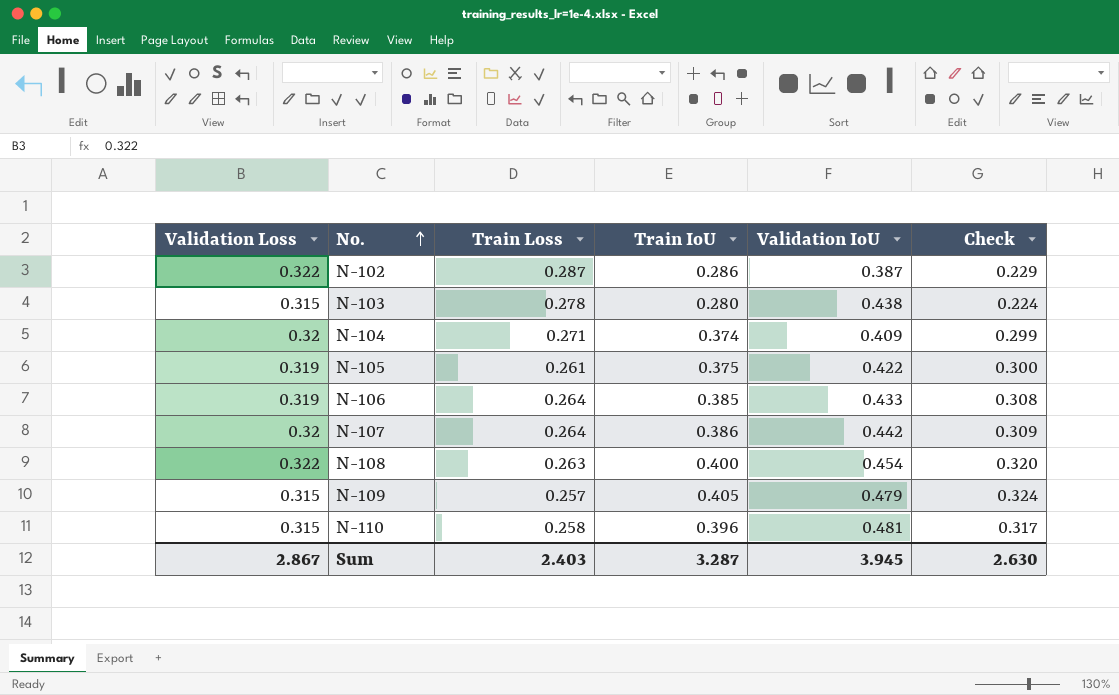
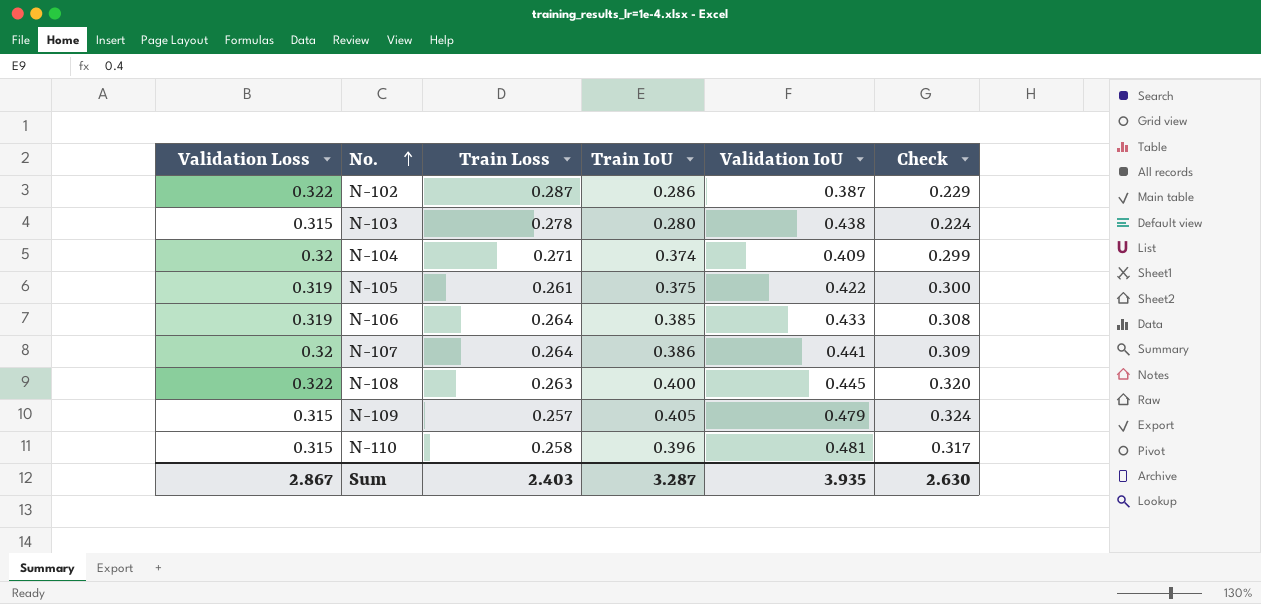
N-107 | Validation IoU: 0.442 -> 0.441
N-108 | Validation IoU: 0.454 -> 0.445
Sum | Validation IoU: 3.945 -> 3.935

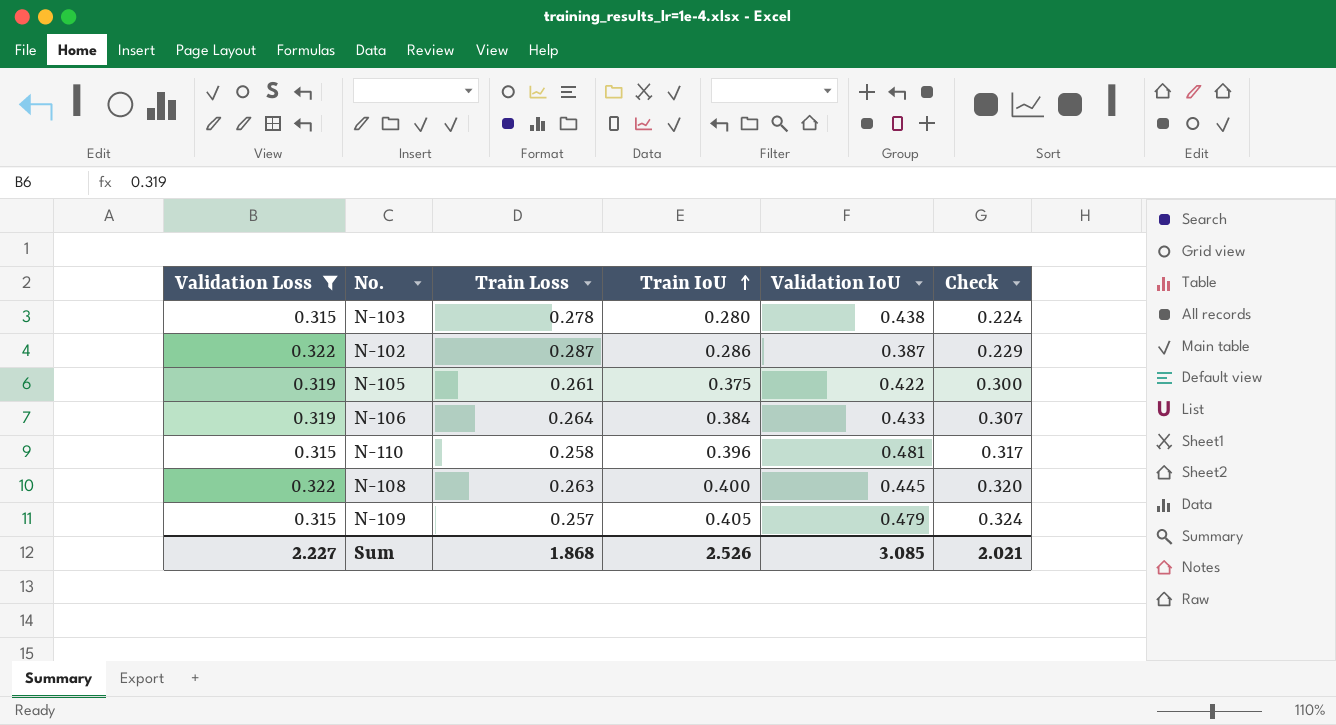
filter: none -> Validation Loss != 0.32
row order: No. ascending -> Train IoU ascending
N-106 | Train IoU: 0.385 -> 0.384
N-106 | Check: 0.308 -> 0.307
Sum | Validation Loss: 2.867 -> 2.227
Sum | Train Loss: 2.403 -> 1.868
Sum | Train IoU: 3.287 -> 2.526
Sum | Validation IoU: 3.935 -> 3.085
Sum | Check: 2.630 -> 2.021

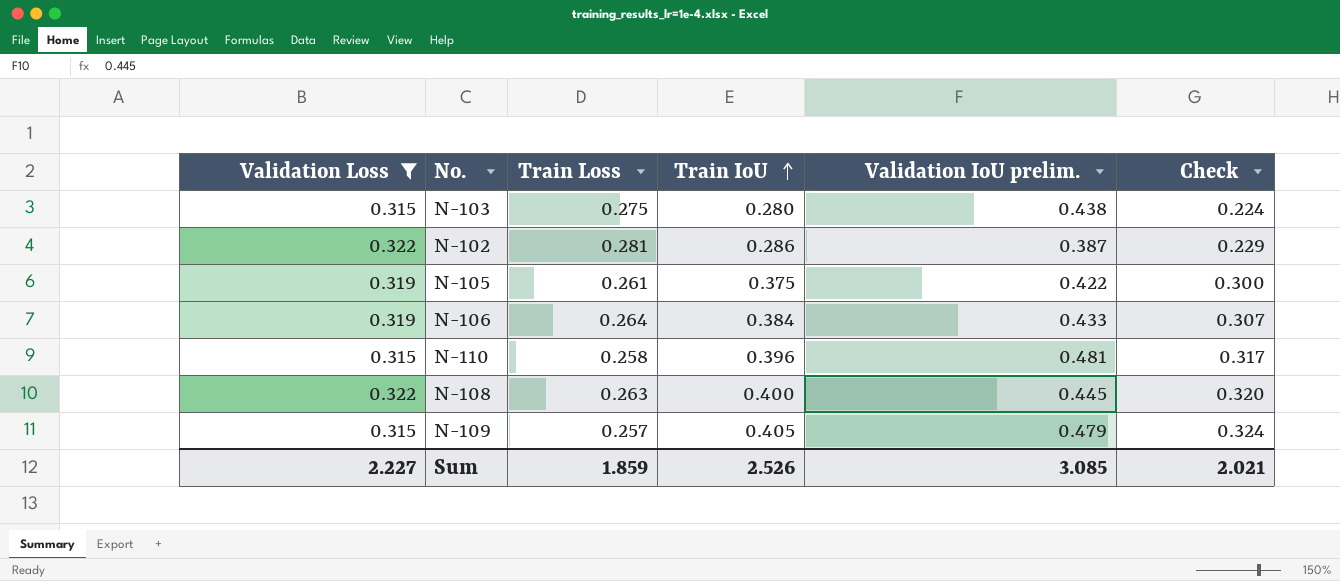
column name: Validation IoU -> Validation IoU prelim.
N-103 | Train Loss: 0.278 -> 0.275
N-102 | Train Loss: 0.287 -> 0.281
Sum | Train Loss: 1.868 -> 1.859

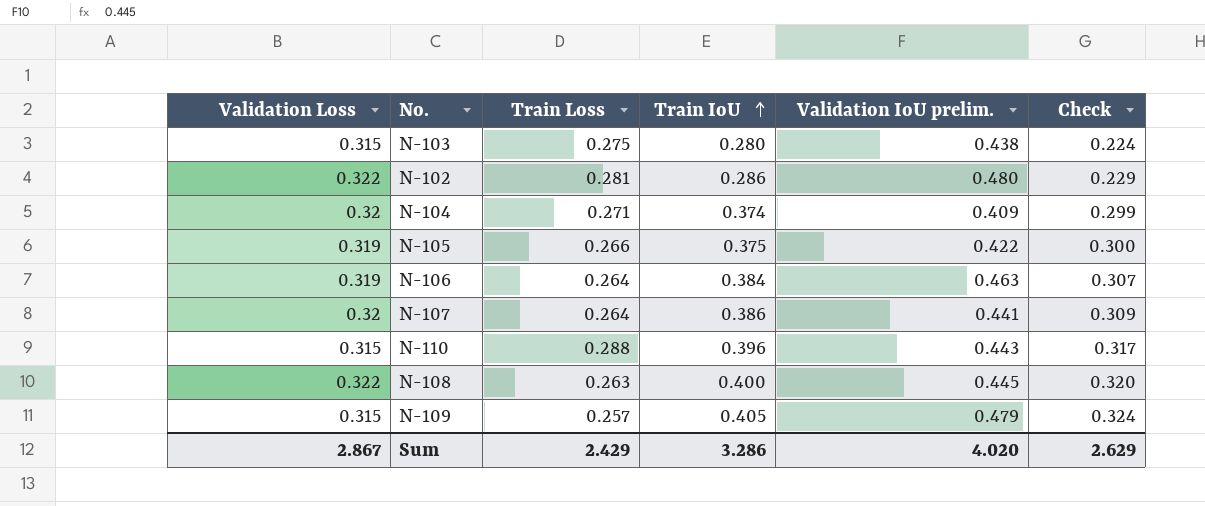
filter: Validation Loss != 0.32 -> none
N-102 | Validation IoU prelim.: 0.387 -> 0.480
N-105 | Train Loss: 0.261 -> 0.266
N-106 | Validation IoU prelim.: 0.433 -> 0.463
N-110 | Train Loss: 0.258 -> 0.288
N-110 | Validation IoU prelim.: 0.481 -> 0.443
Sum | Validation Loss: 2.227 -> 2.867
Sum | Train Loss: 1.859 -> 2.429
Sum | Train IoU: 2.526 -> 3.286
Sum | Validation IoU prelim.: 3.085 -> 4.020
Sum | Check: 2.021 -> 2.629

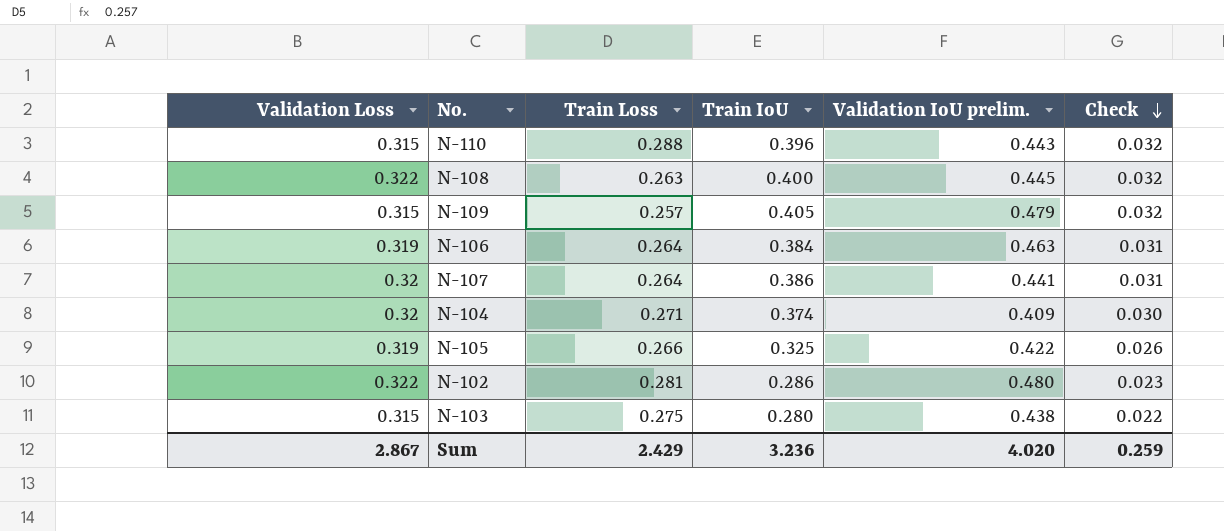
row order: Train IoU ascending -> Check descending
column Check | formula: [Train IoU] * 0.8 -> [Train IoU] * 0.08
N-105 | Train IoU: 0.375 -> 0.325
Sum | Train IoU: 3.286 -> 3.236
Sum | Check: 2.629 -> 0.259

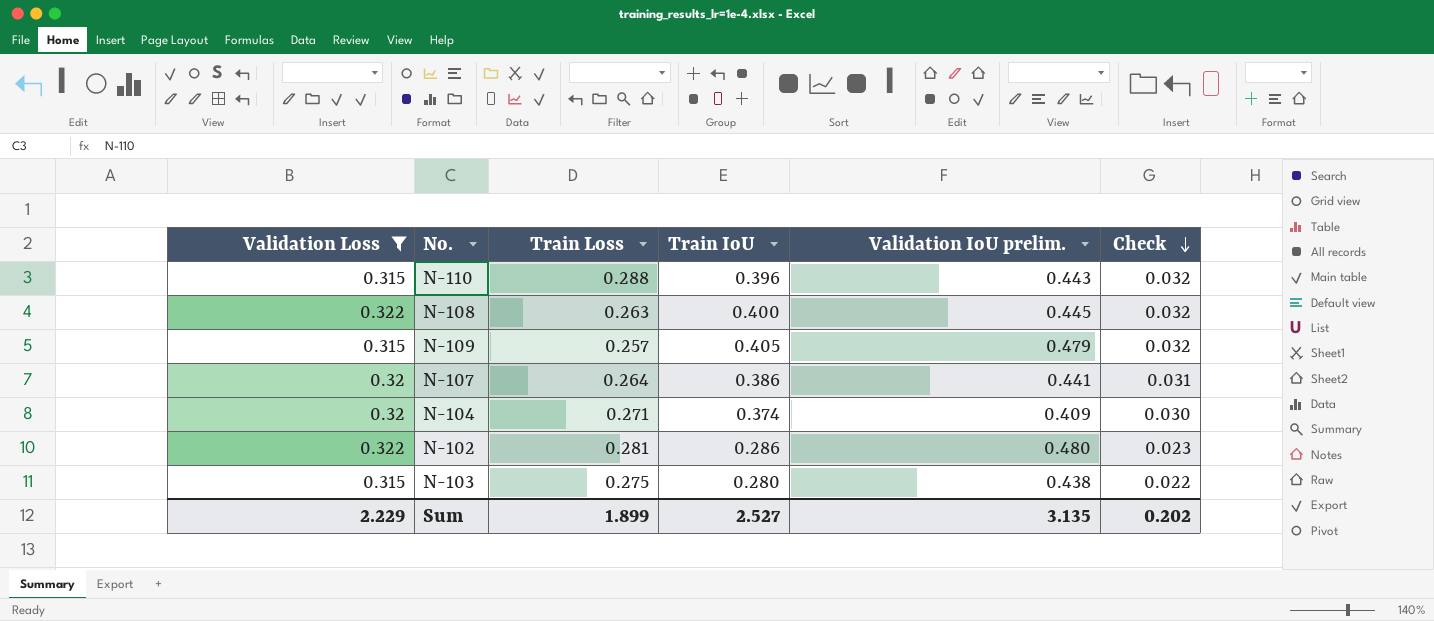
filter: none -> Validation Loss != 0.319
Sum | Validation Loss: 2.867 -> 2.229
Sum | Train Loss: 2.429 -> 1.899
Sum | Train IoU: 3.236 -> 2.527
Sum | Validation IoU prelim.: 4.020 -> 3.135
Sum | Check: 0.259 -> 0.202

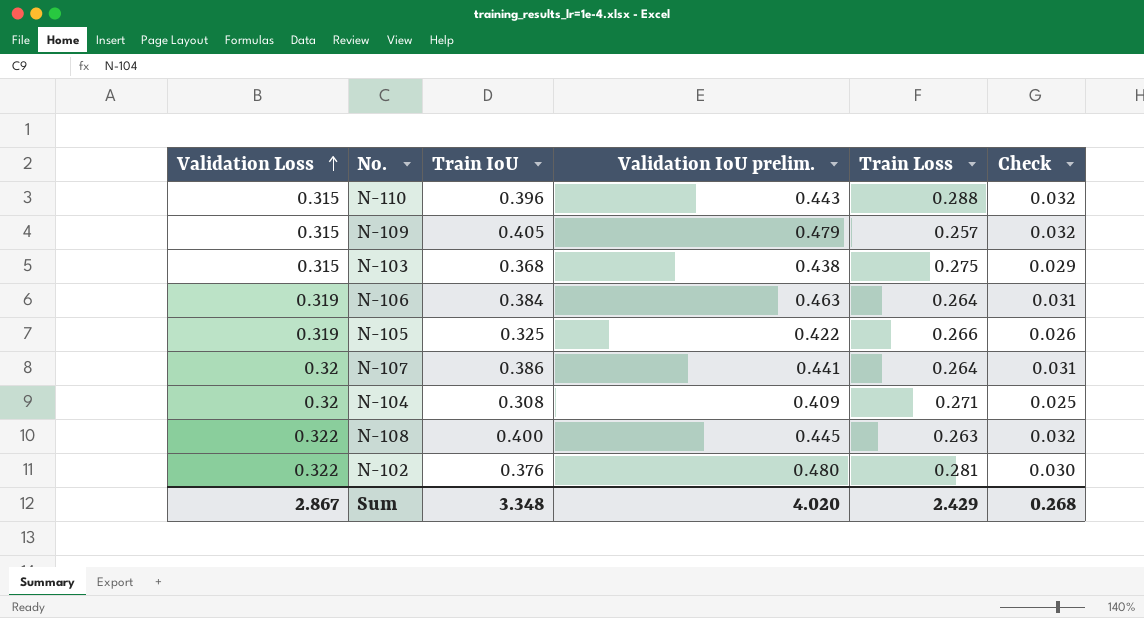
filter: Validation Loss != 0.319 -> none
row order: Check descending -> Validation Loss ascending
column Train Loss | position: 3 -> 5
N-103 | Train IoU: 0.280 -> 0.368
N-103 | Check: 0.022 -> 0.029
N-104 | Train IoU: 0.374 -> 0.308
N-104 | Check: 0.030 -> 0.025
N-102 | Train IoU: 0.286 -> 0.376
N-102 | Check: 0.023 -> 0.030
Sum | Validation Loss: 2.229 -> 2.867
Sum | Train IoU: 2.527 -> 3.348
Sum | Validation IoU prelim.: 3.135 -> 4.020
Sum | Train Loss: 1.899 -> 2.429
Sum | Check: 0.202 -> 0.268

